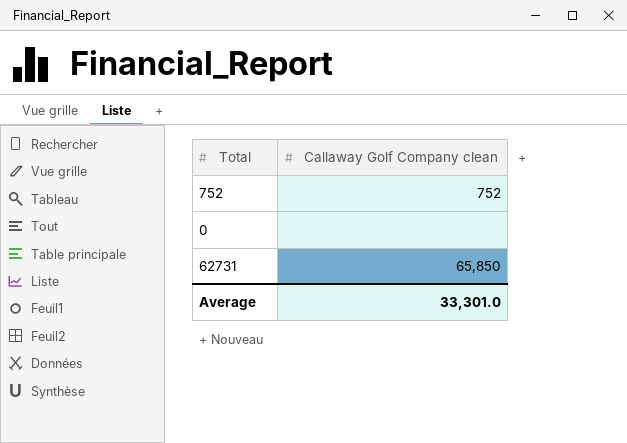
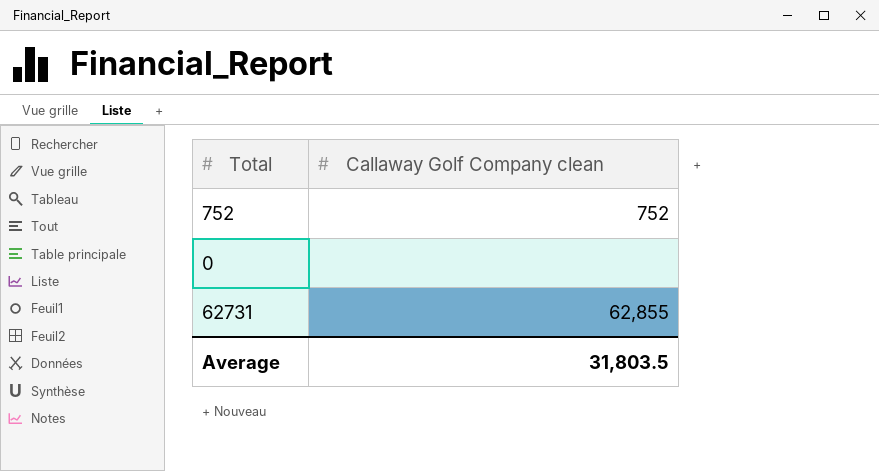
62731 | Callaway Golf Company clean: 65,850 -> 62,855
Average | Callaway Golf Company clean: 33,301.0 -> 31,803.5

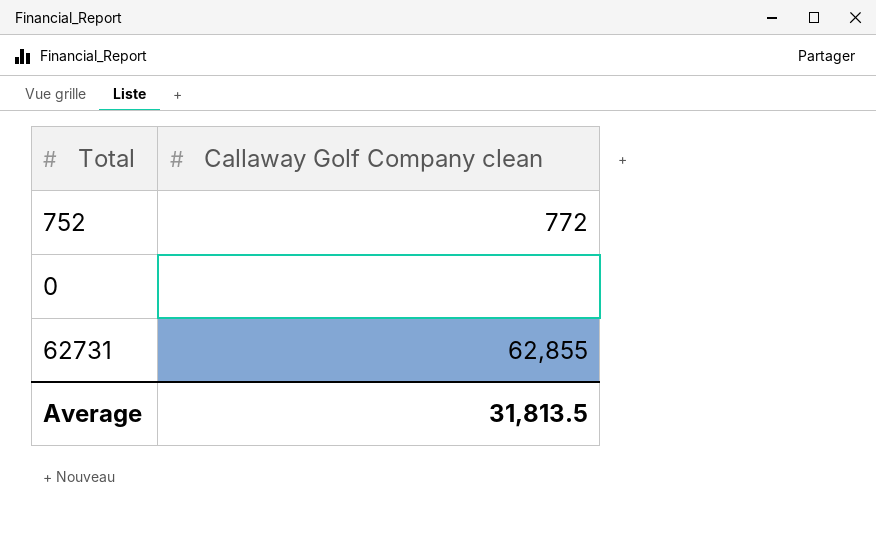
752 | Callaway Golf Company clean: 752 -> 772
Average | Callaway Golf Company clean: 31,803.5 -> 31,813.5

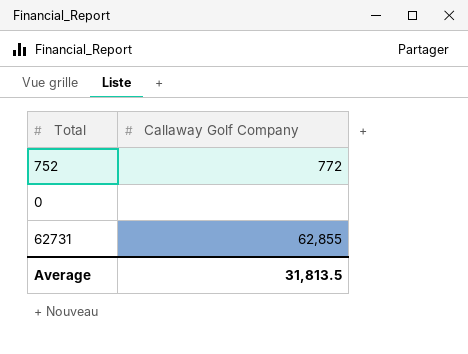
column name: Callaway Golf Company clean -> Callaway Golf Company

